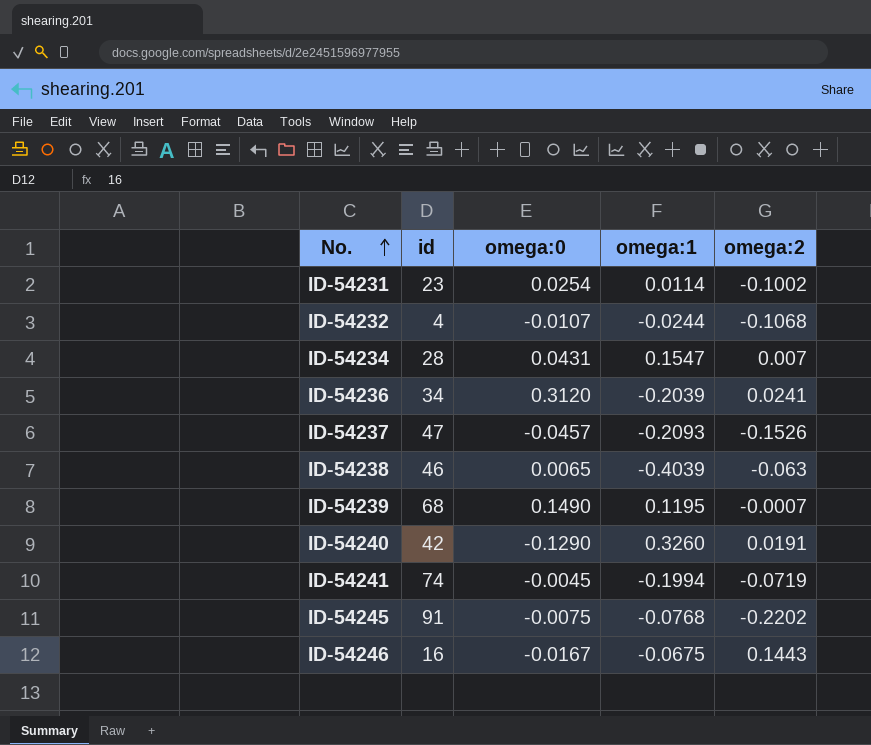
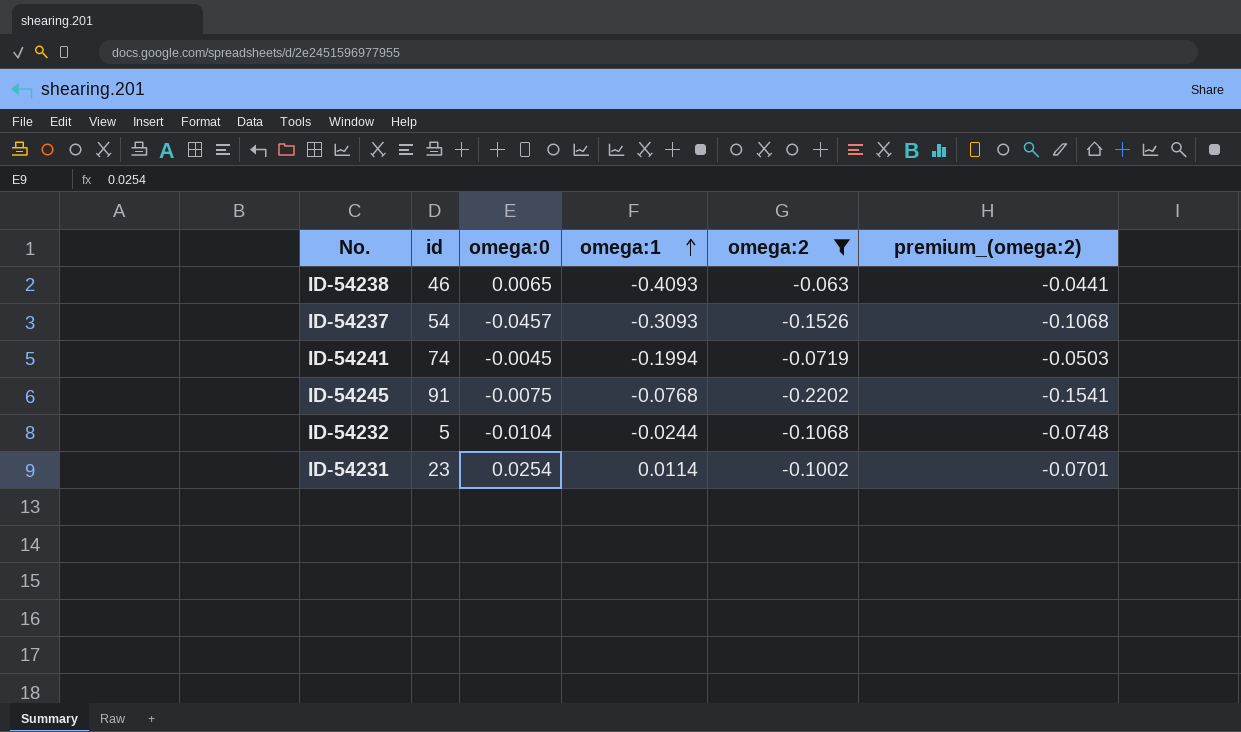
filter: none -> omega:2 <= -0.063
row order: No. ascending -> omega:1 ascending
column premium_(omega:2) | formula: none -> [omega:2] * 0.7
ID-54238 | omega:1: -0.4039 -> -0.4093
ID-54237 | id: 47 -> 54
ID-54237 | omega:1: -0.2093 -> -0.3093
ID-54232 | id: 4 -> 5
ID-54232 | omega:0: -0.0107 -> -0.0104

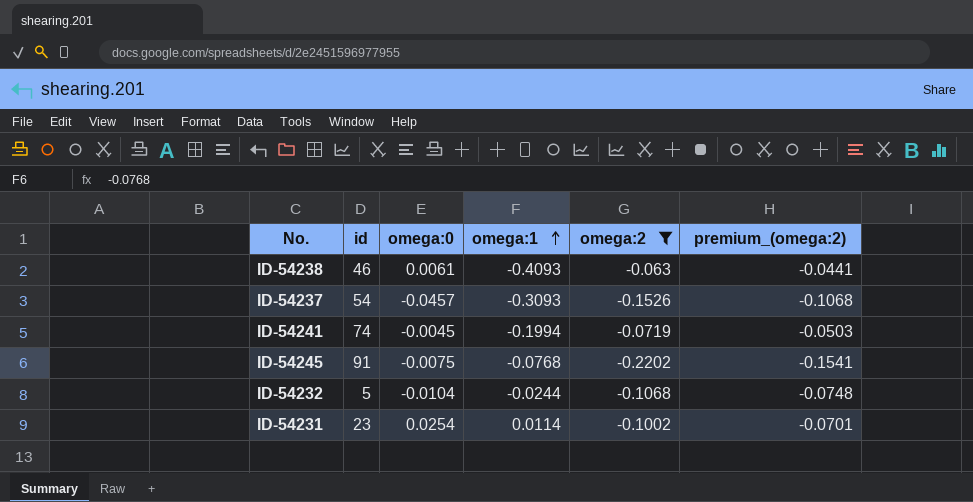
ID-54238 | omega:0: 0.0065 -> 0.0061

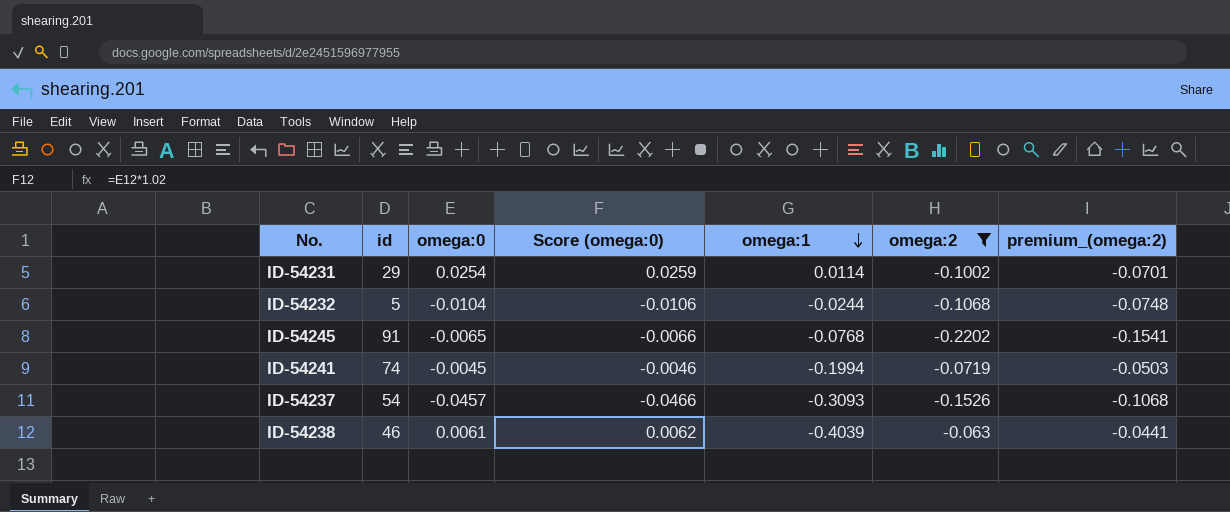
row order: omega:1 ascending -> omega:1 descending
column Score (omega:0) | formula: none -> [omega:0] * 1.02
ID-54231 | id: 23 -> 29
ID-54245 | omega:0: -0.0075 -> -0.0065
ID-54238 | omega:1: -0.4093 -> -0.4039

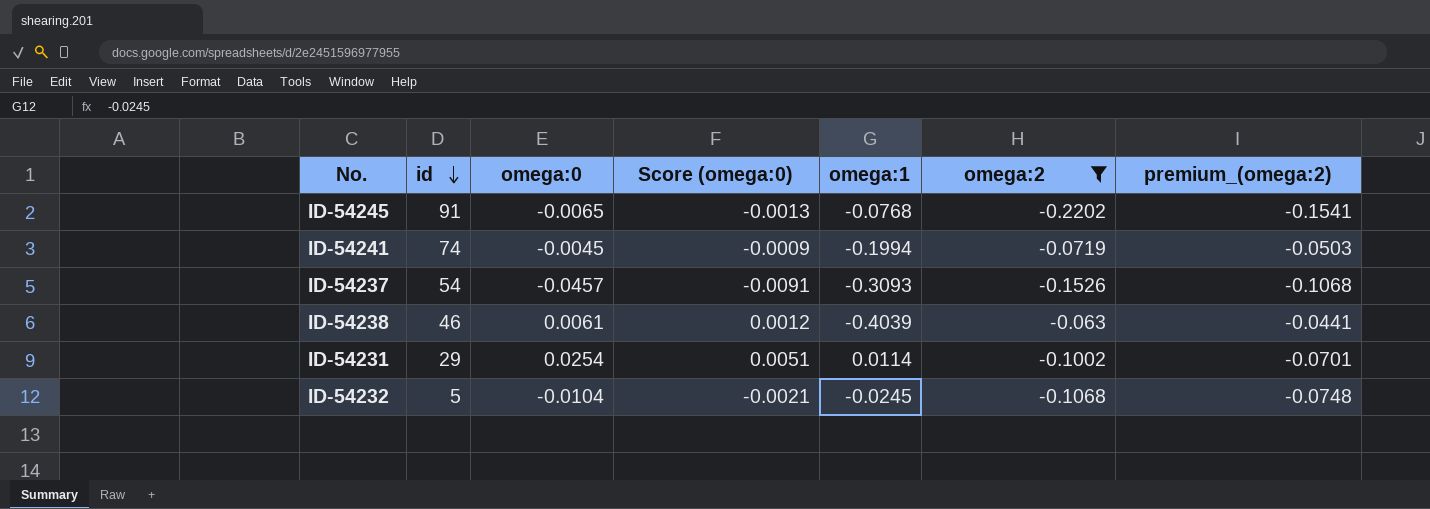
row order: omega:1 descending -> id descending
column Score (omega:0) | formula: [omega:0] * 1.02 -> [omega:0] * 0.2
ID-54232 | omega:1: -0.0244 -> -0.0245

